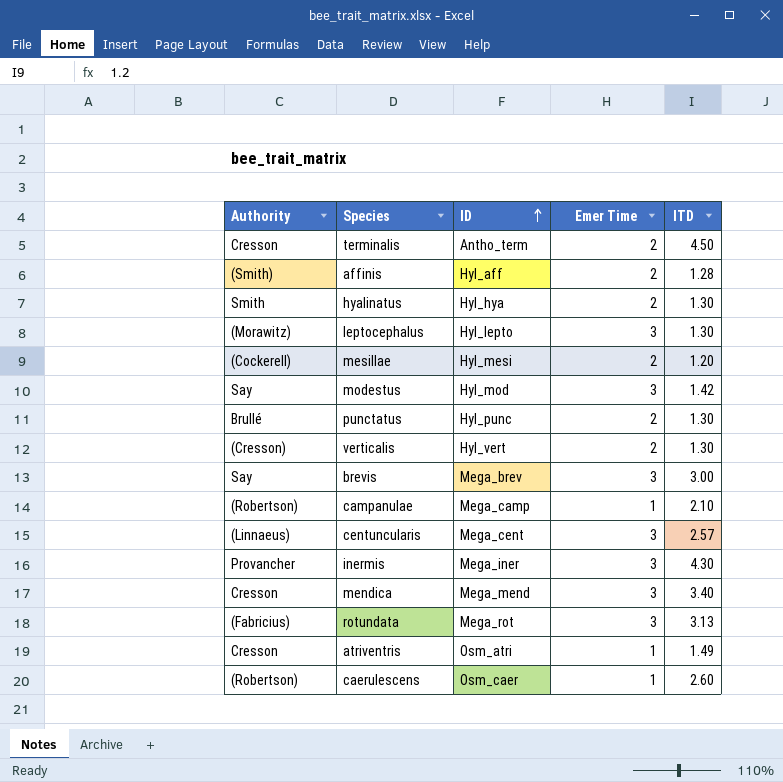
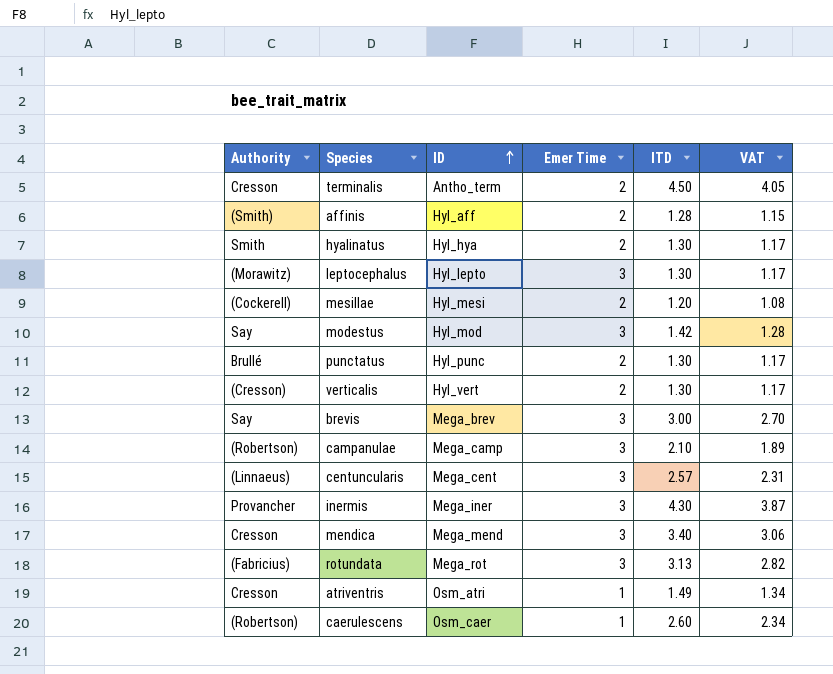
column VAT | formula: none -> [ITD] * 0.9
campanulae | Emer Time: 1 -> 3

